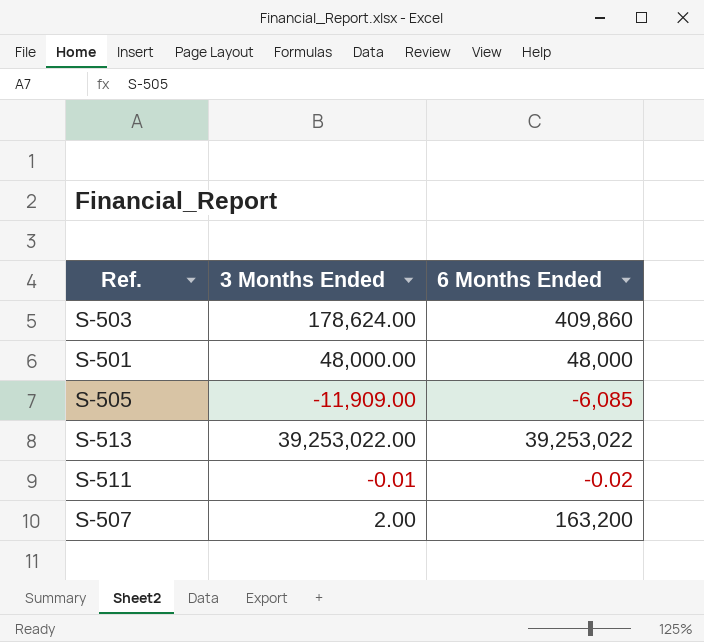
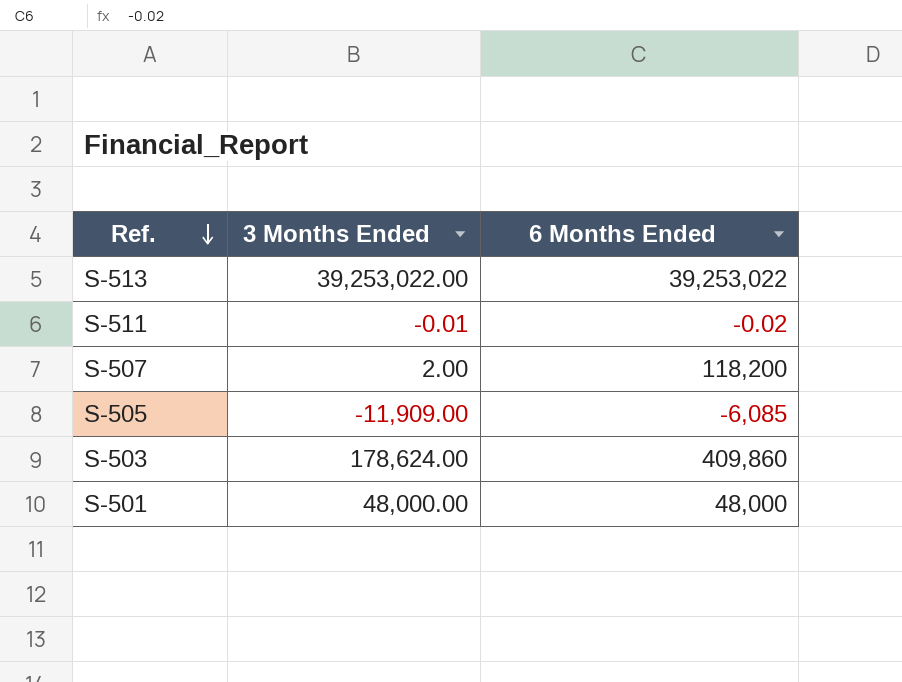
row order: none -> Ref. descending
S-507 | 6 Months Ended: 163,200 -> 118,200

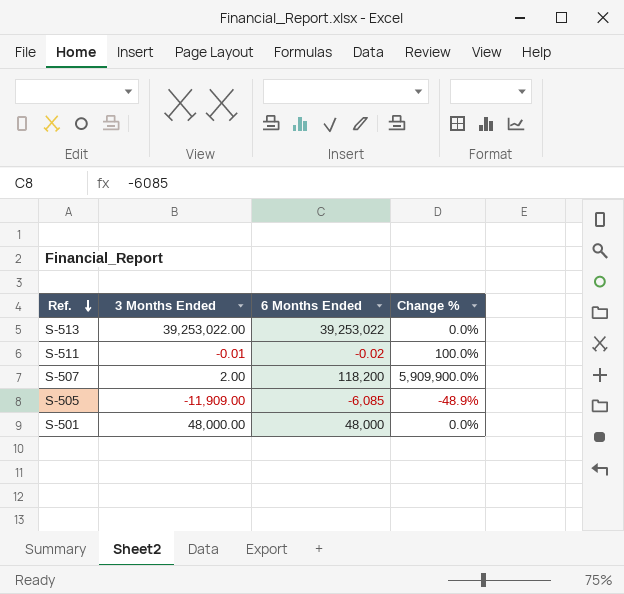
column Change % | formula: none -> ([6 Months Ended] - [3 Months Ended]) / [3 Months Ended]
row S-503: 178,624.00 | 409,860 -> none

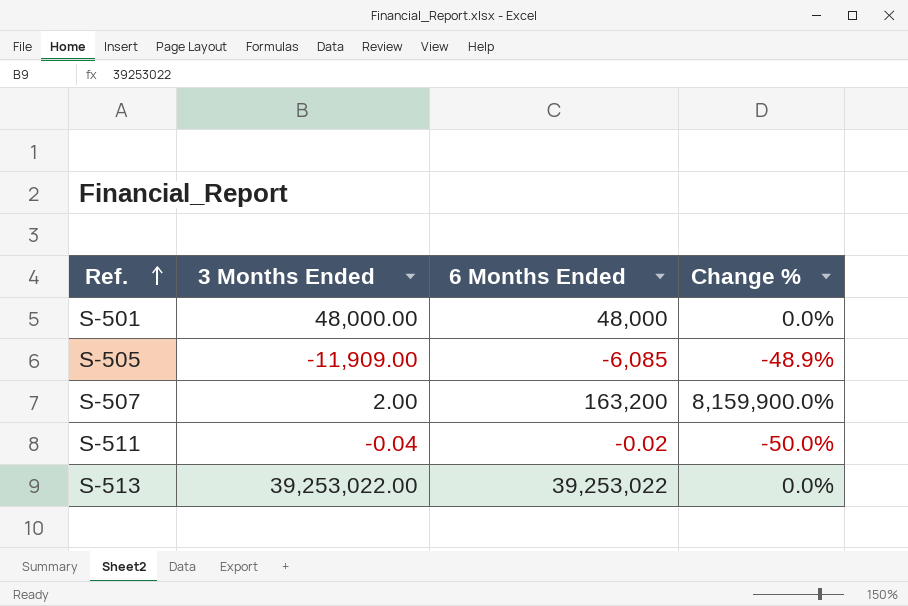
row order: Ref. descending -> Ref. ascending
S-507 | 6 Months Ended: 118,200 -> 163,200
S-507 | Change %: 5,909,900.0% -> 8,159,900.0%
S-511 | 3 Months Ended: -0.01 -> -0.04
S-511 | Change %: 100.0% -> -50.0%

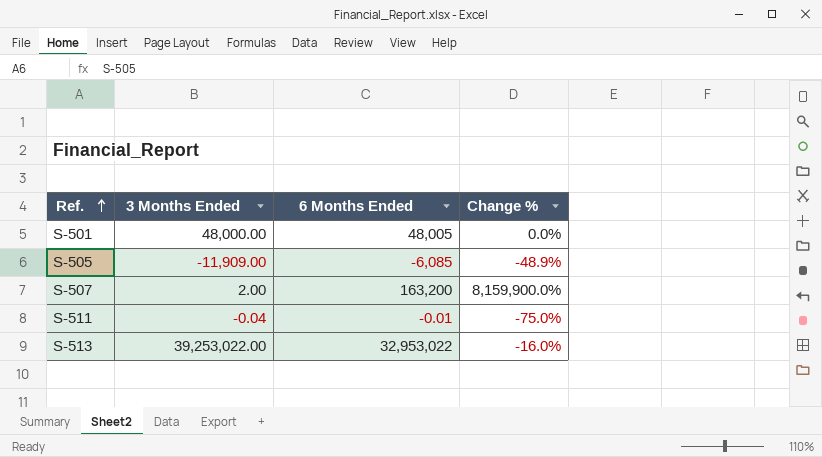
S-501 | 6 Months Ended: 48,000 -> 48,005
S-511 | 6 Months Ended: -0.02 -> -0.01
S-511 | Change %: -50.0% -> -75.0%
S-513 | 6 Months Ended: 39,253,022 -> 32,953,022
S-513 | Change %: 0.0% -> -16.0%

